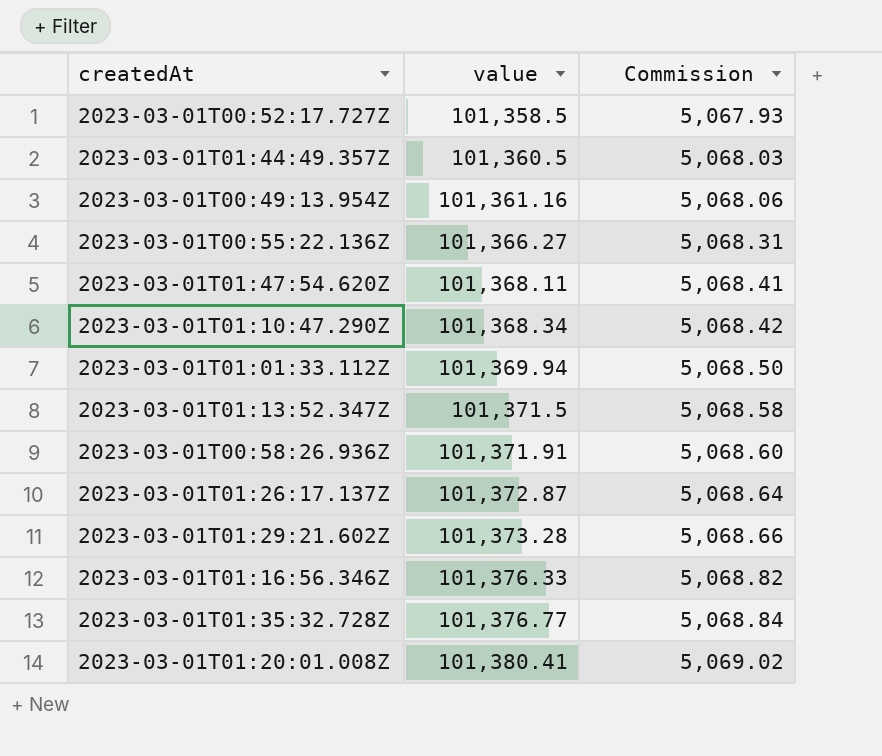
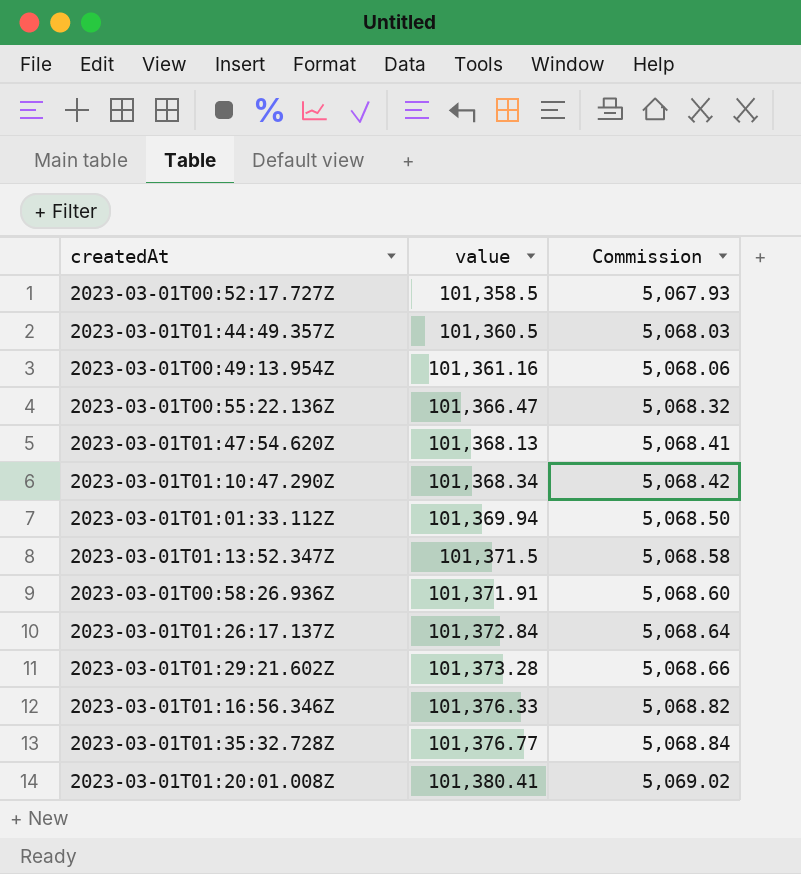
2023-03-01T00:55:22.136Z | value: 101,366.27 -> 101,366.47
2023-03-01T00:55:22.136Z | Commission: 5,068.31 -> 5,068.32
2023-03-01T01:47:54.620Z | value: 101,368.11 -> 101,368.13
2023-03-01T01:26:17.137Z | value: 101,372.87 -> 101,372.84

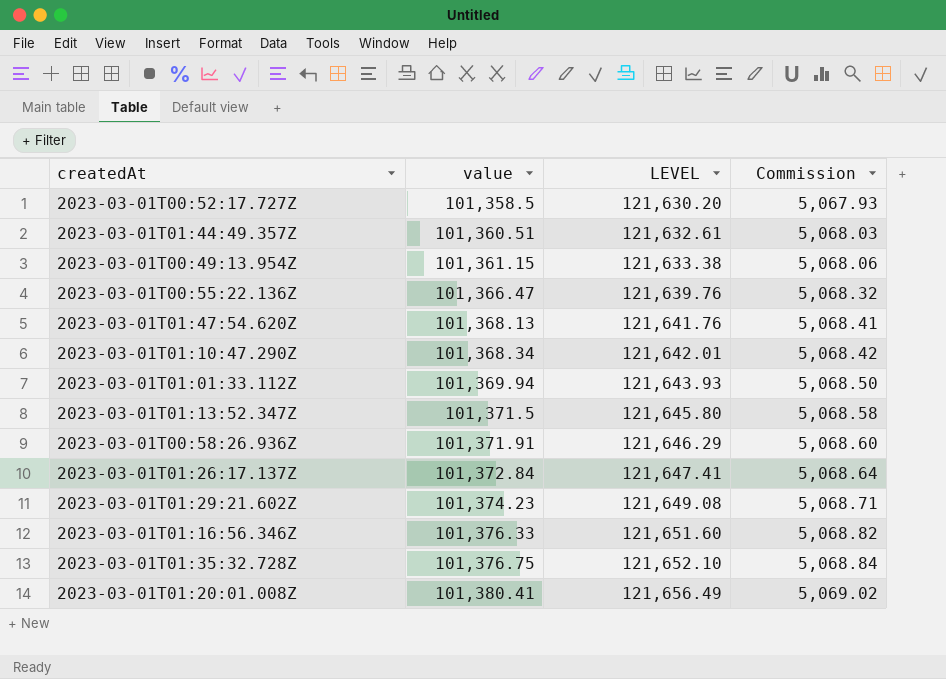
column LEVEL | formula: none -> [value] * 1.2
2023-03-01T01:44:49.357Z | value: 101,360.5 -> 101,360.51
2023-03-01T00:49:13.954Z | value: 101,361.16 -> 101,361.15
2023-03-01T01:29:21.602Z | value: 101,373.28 -> 101,374.23
2023-03-01T01:29:21.602Z | Commission: 5,068.66 -> 5,068.71
2023-03-01T01:35:32.728Z | value: 101,376.77 -> 101,376.75

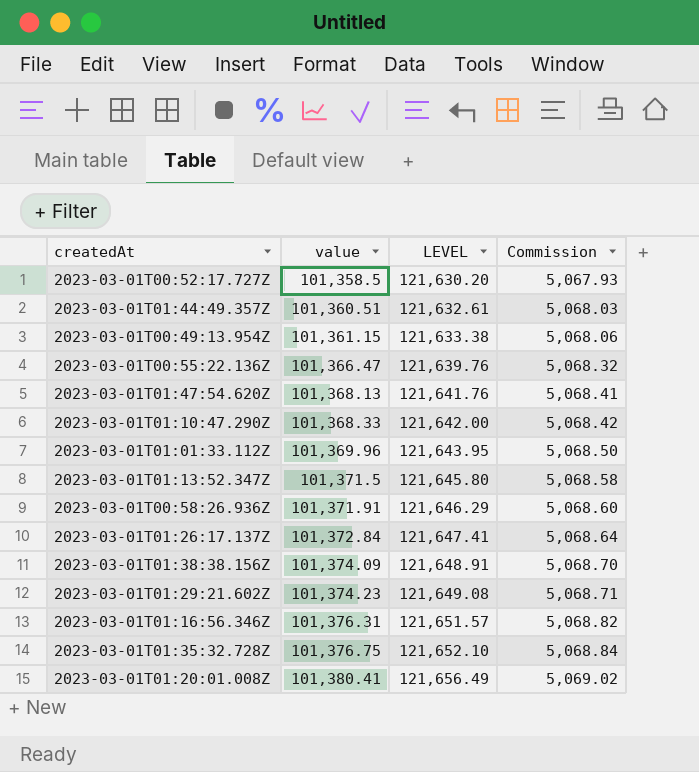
2023-03-01T01:10:47.290Z | value: 101,368.34 -> 101,368.33
2023-03-01T01:10:47.290Z | LEVEL: 121,642.01 -> 121,642.00
2023-03-01T01:01:33.112Z | value: 101,369.94 -> 101,369.96
2023-03-01T01:01:33.112Z | LEVEL: 121,643.93 -> 121,643.95
row 2023-03-01T01:38:38.156Z: none -> 101,374.09 | 121,648.91 | 5,068.70
2023-03-01T01:16:56.346Z | value: 101,376.33 -> 101,376.31
2023-03-01T01:16:56.346Z | LEVEL: 121,651.60 -> 121,651.57

